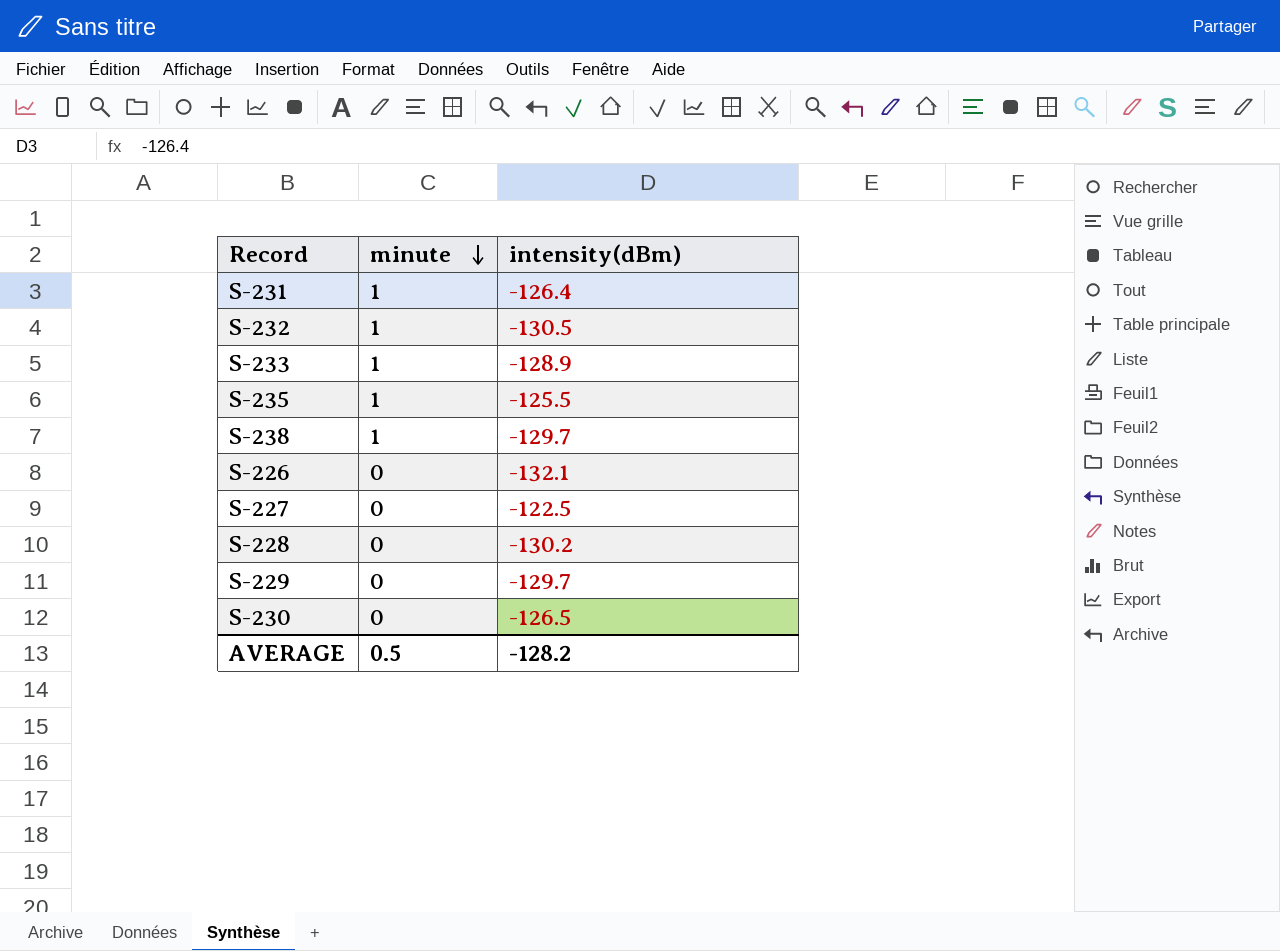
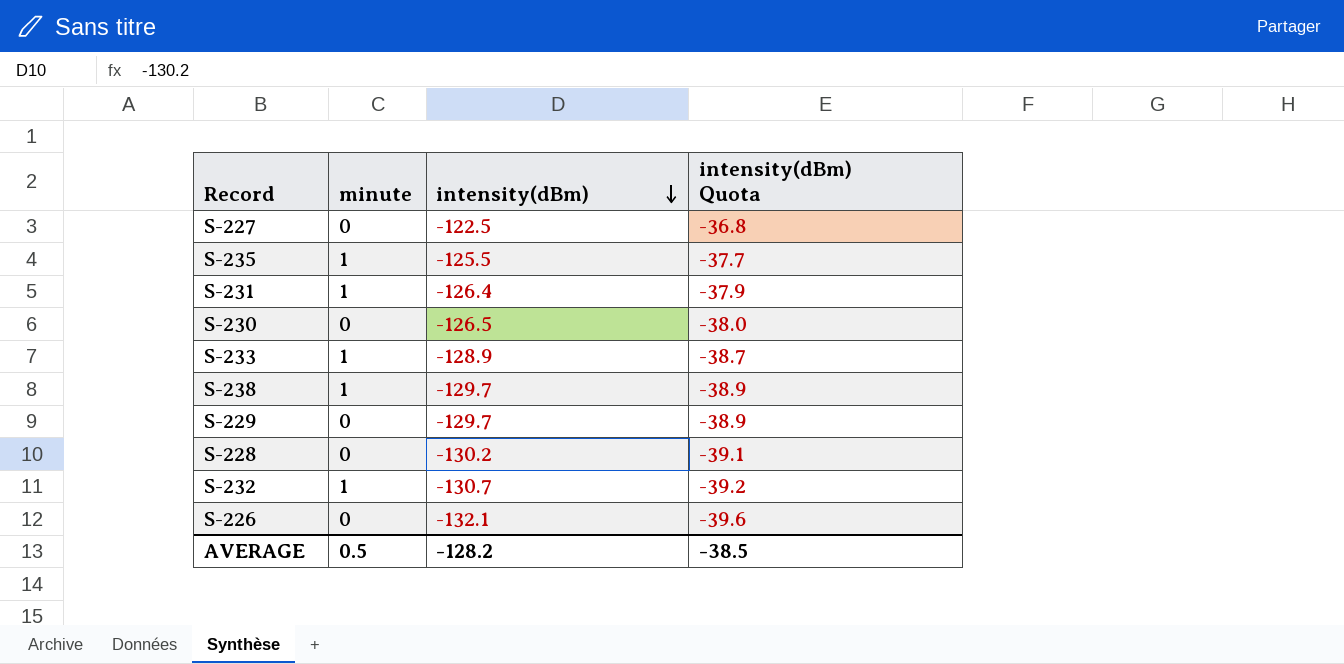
row order: minute descending -> intensity(dBm) descending
column intensity(dBm) Quota | formula: none -> [intensity(dBm)] * 0.3
S-232 | intensity(dBm): -130.5 -> -130.7

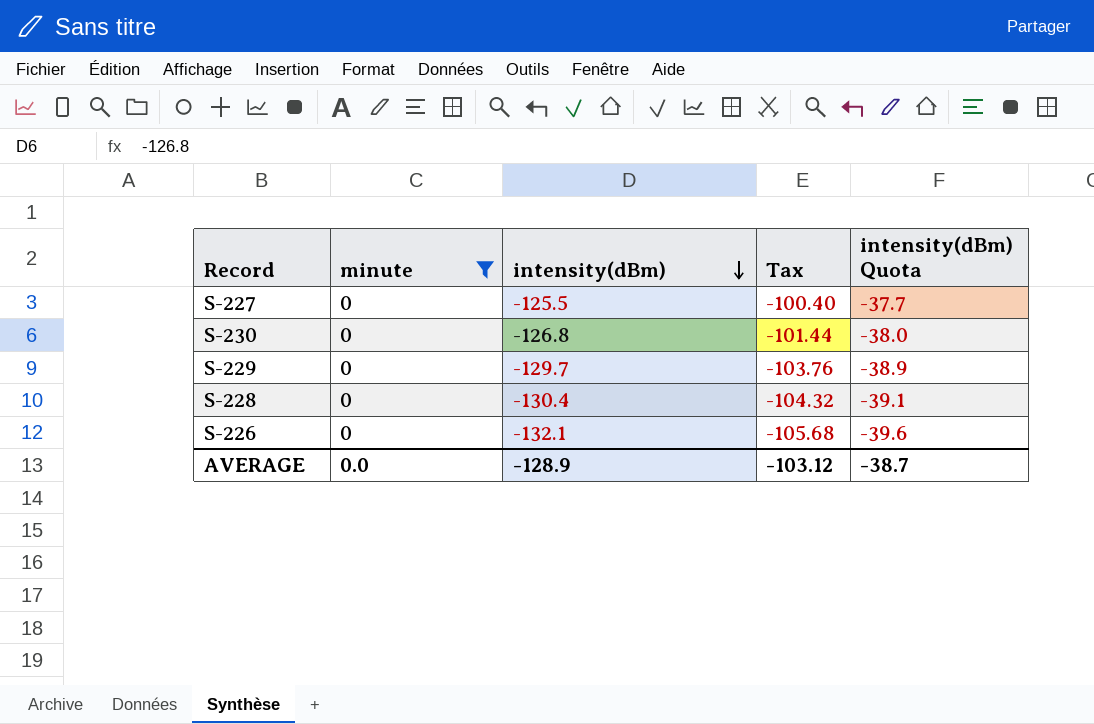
filter: none -> minute = 0
column Tax | formula: none -> [intensity(dBm)] * 0.8
S-227 | intensity(dBm): -122.5 -> -125.5
S-227 | intensity(dBm) Quota: -36.8 -> -37.7
S-230 | intensity(dBm): -126.5 -> -126.8
S-228 | intensity(dBm): -130.2 -> -130.4
AVERAGE | minute: 0.5 -> 0.0
AVERAGE | intensity(dBm): -128.2 -> -128.9
AVERAGE | intensity(dBm) Quota: -38.5 -> -38.7

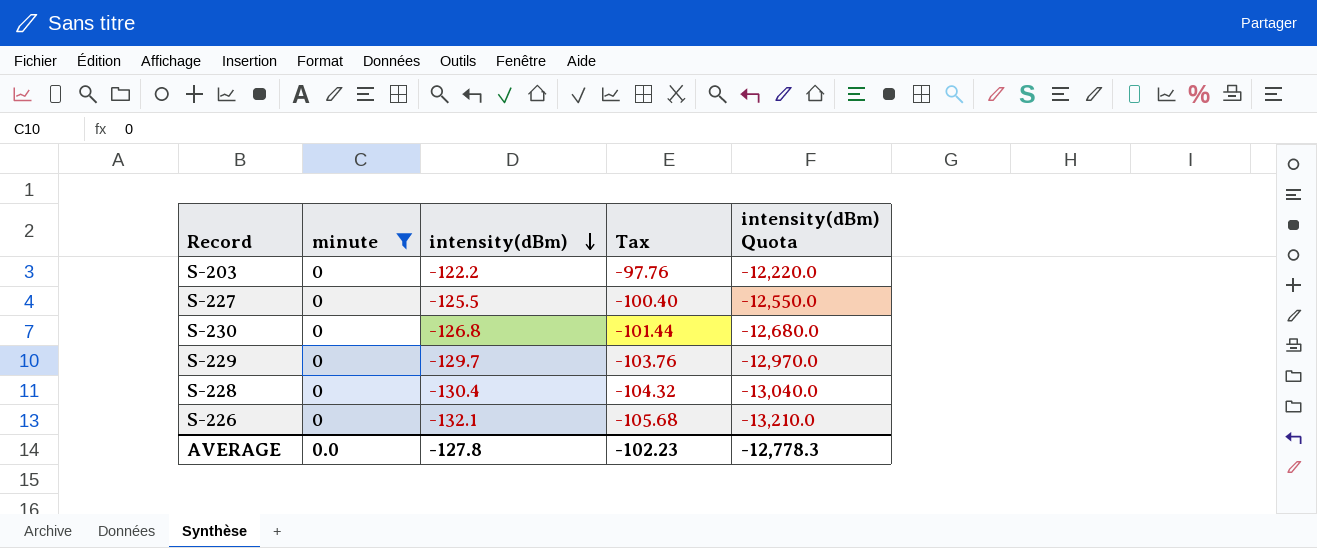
column intensity(dBm) Quota | formula: [intensity(dBm)] * 0.3 -> [intensity(dBm)] * 100
row S-203: none -> 0 | -122.2 | -97.76 | -12,220.0
AVERAGE | intensity(dBm): -128.9 -> -127.8
AVERAGE | Tax: -103.12 -> -102.23
AVERAGE | intensity(dBm) Quota: -38.7 -> -12,778.3

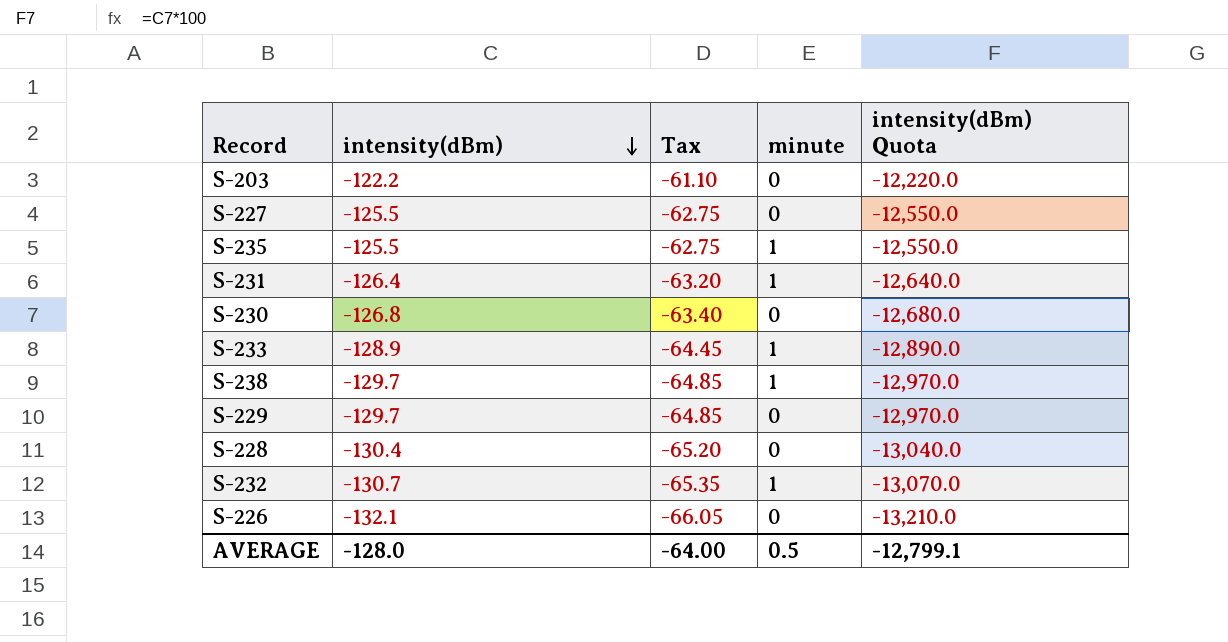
filter: minute = 0 -> none
column Tax | formula: [intensity(dBm)] * 0.8 -> [intensity(dBm)] * 0.5
column minute | position: 2 -> 4
AVERAGE | intensity(dBm): -127.8 -> -128.0
AVERAGE | Tax: -102.23 -> -64.00
AVERAGE | minute: 0.0 -> 0.5
AVERAGE | intensity(dBm) Quota: -12,778.3 -> -12,799.1

